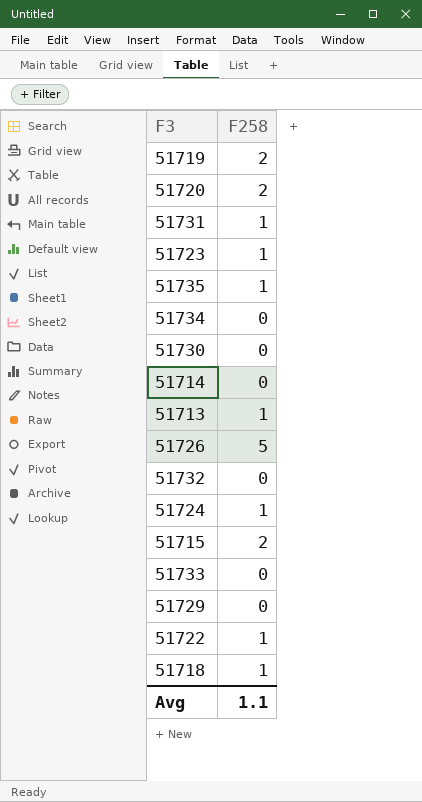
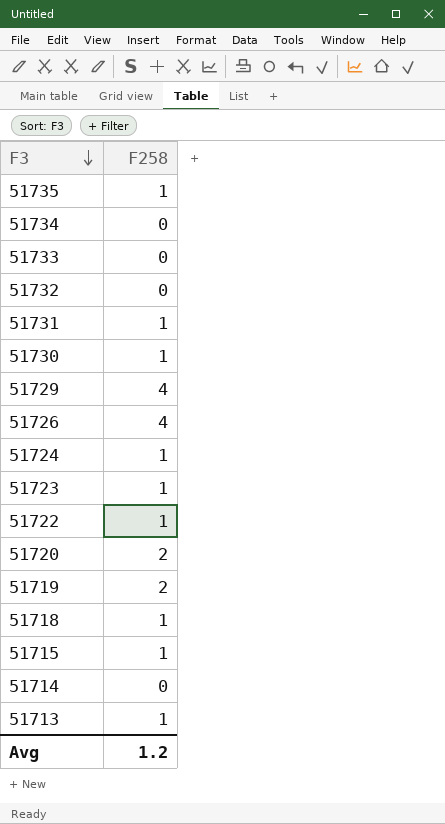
row order: none -> F3 descending
51730 | F258: 0 -> 1
51729 | F258: 0 -> 4
51726 | F258: 5 -> 4
51715 | F258: 2 -> 1
Avg | F258: 1.1 -> 1.2

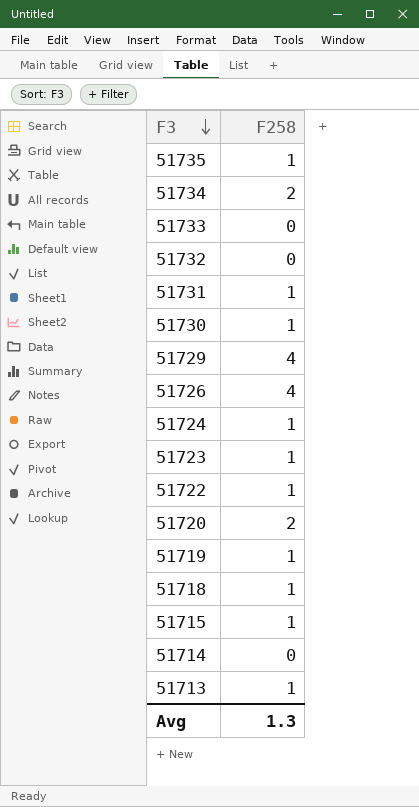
51734 | F258: 0 -> 2
51719 | F258: 2 -> 1
Avg | F258: 1.2 -> 1.3

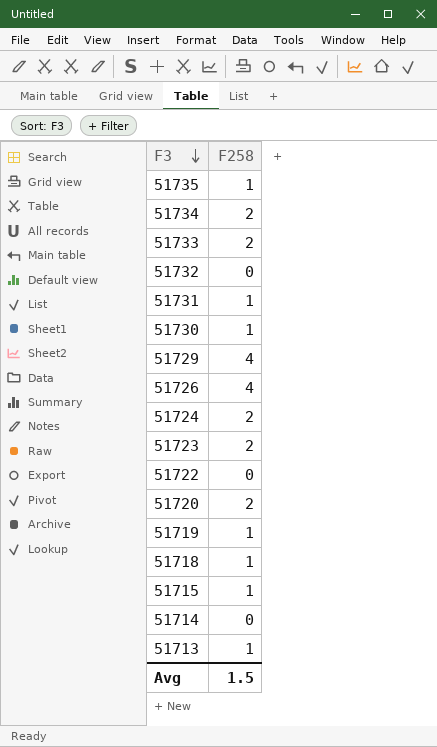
51733 | F258: 0 -> 2
51724 | F258: 1 -> 2
51723 | F258: 1 -> 2
51722 | F258: 1 -> 0
Avg | F258: 1.3 -> 1.5

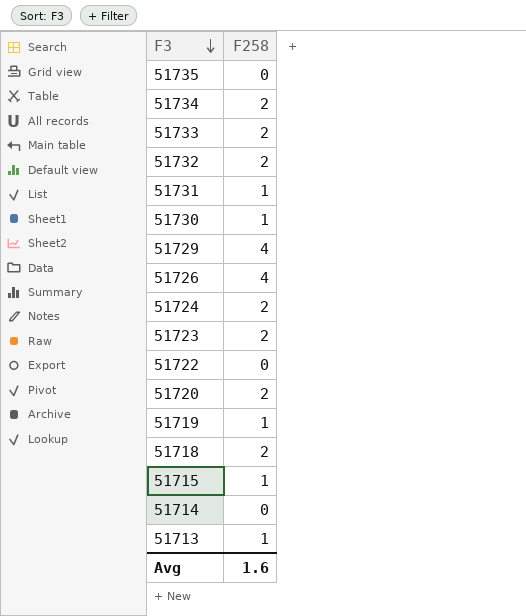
51735 | F258: 1 -> 0
51732 | F258: 0 -> 2
51718 | F258: 1 -> 2
Avg | F258: 1.5 -> 1.6

